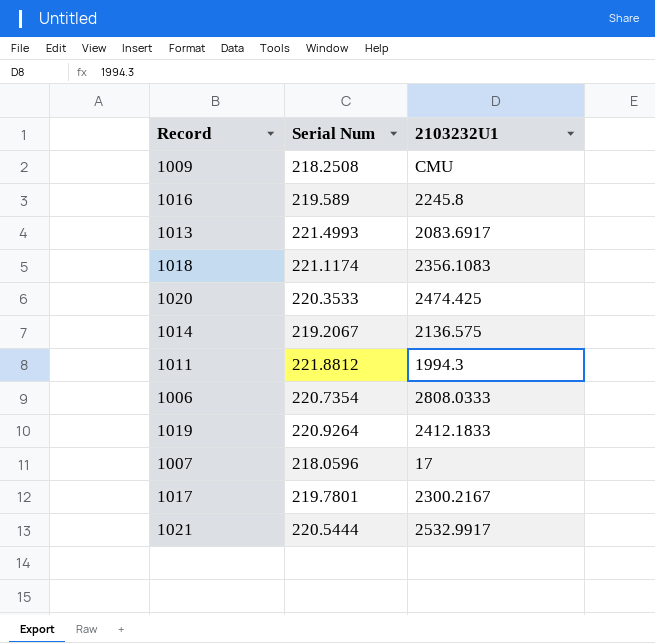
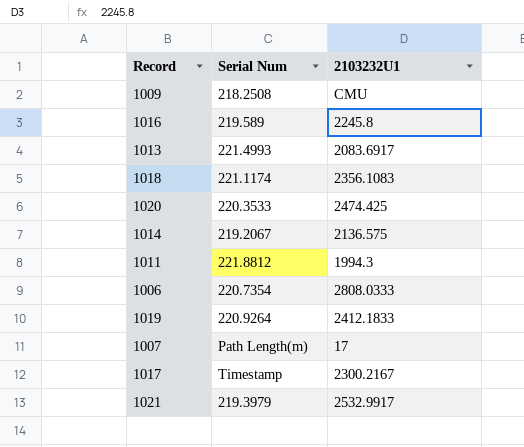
1007 | Serial Num: 218.0596 -> Path Length(m)
1017 | Serial Num: 219.7801 -> Timestamp
1021 | Serial Num: 220.5444 -> 219.3979

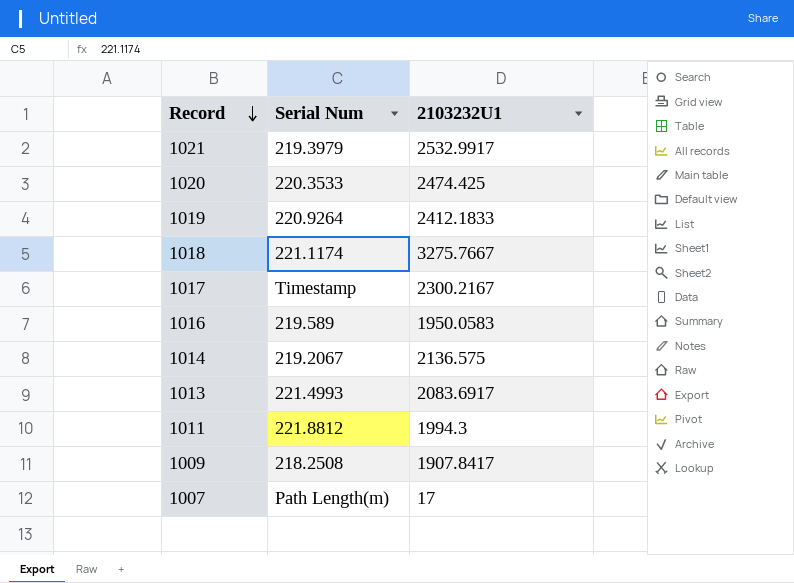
row order: none -> Record descending
row 1006: 220.7354 | 2808.0333 -> none
1018 | 2103232U1: 2356.1083 -> 3275.7667
1016 | 2103232U1: 2245.8 -> 1950.0583
1009 | 2103232U1: CMU -> 1907.8417

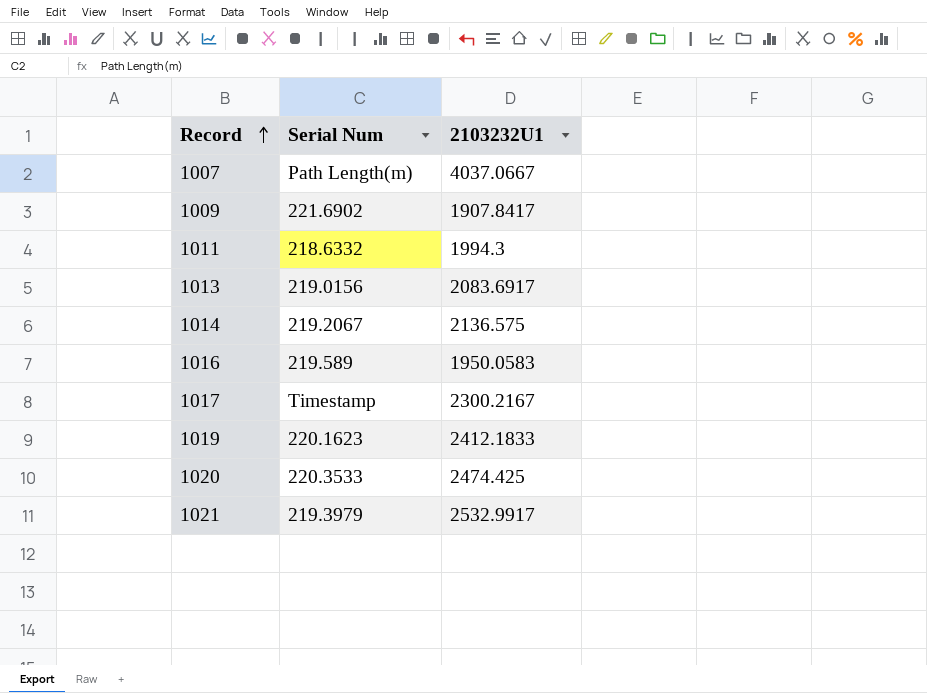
row order: Record descending -> Record ascending
row 1018: 221.1174 | 3275.7667 -> none
1007 | 2103232U1: 17 -> 4037.0667
1009 | Serial Num: 218.2508 -> 221.6902
1011 | Serial Num: 221.8812 -> 218.6332
1013 | Serial Num: 221.4993 -> 219.0156
1019 | Serial Num: 220.9264 -> 220.1623

